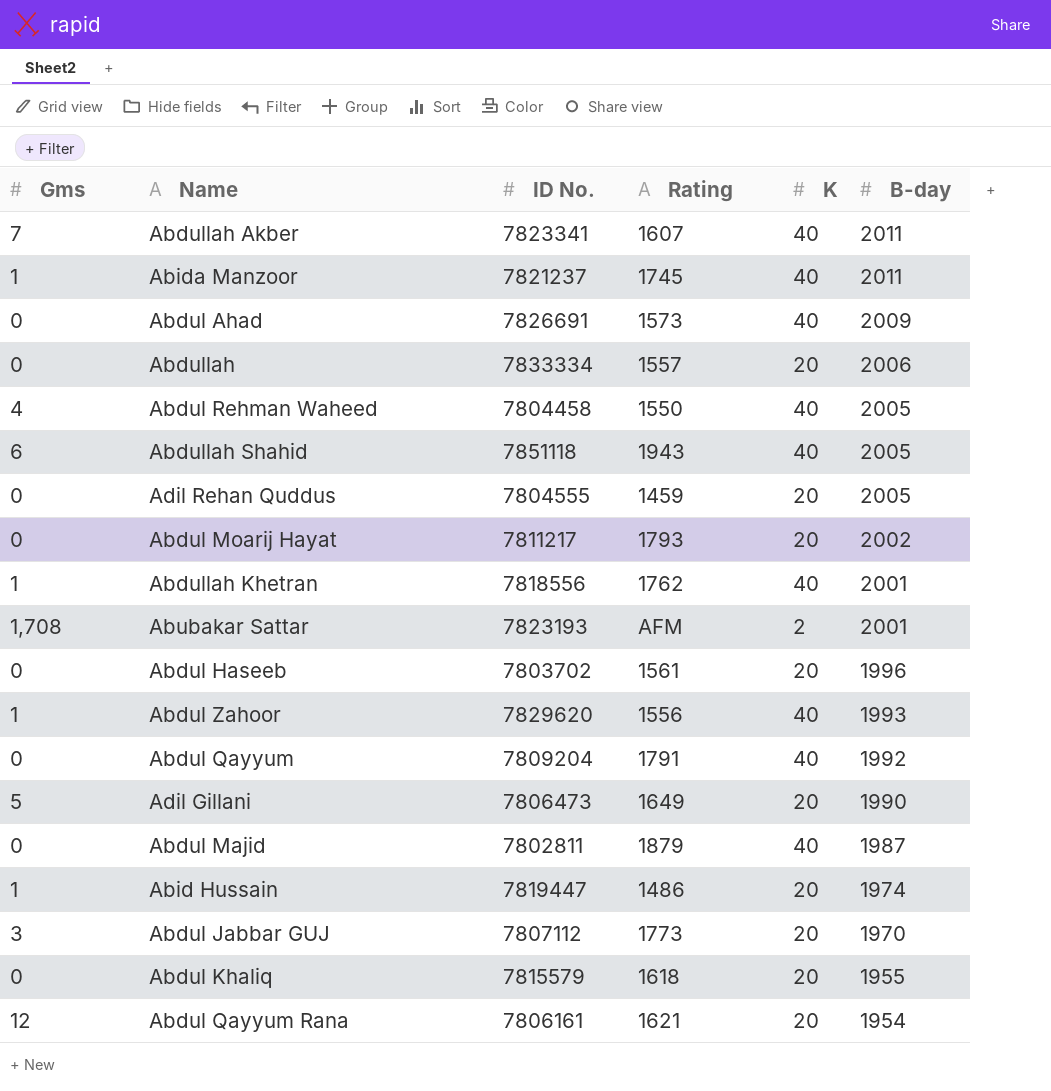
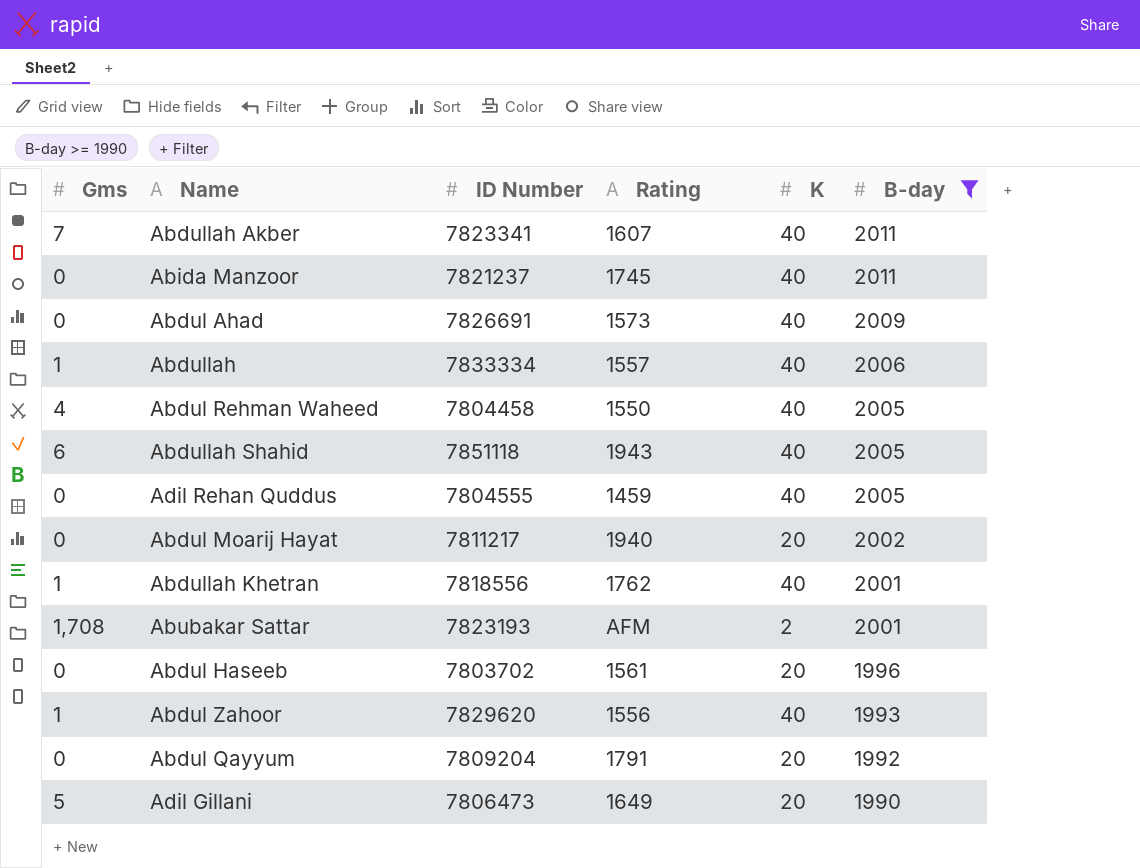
filter: none -> B-day >= 1990
column name: ID No. -> ID Number
Abida Manzoor | Gms: 1 -> 0
Abdullah | Gms: 0 -> 1
Abdullah | K: 20 -> 40
Adil Rehan Quddus | K: 20 -> 40
Abdul Moarij Hayat | Rating: 1793 -> 1940
Abdul Qayyum | K: 40 -> 20

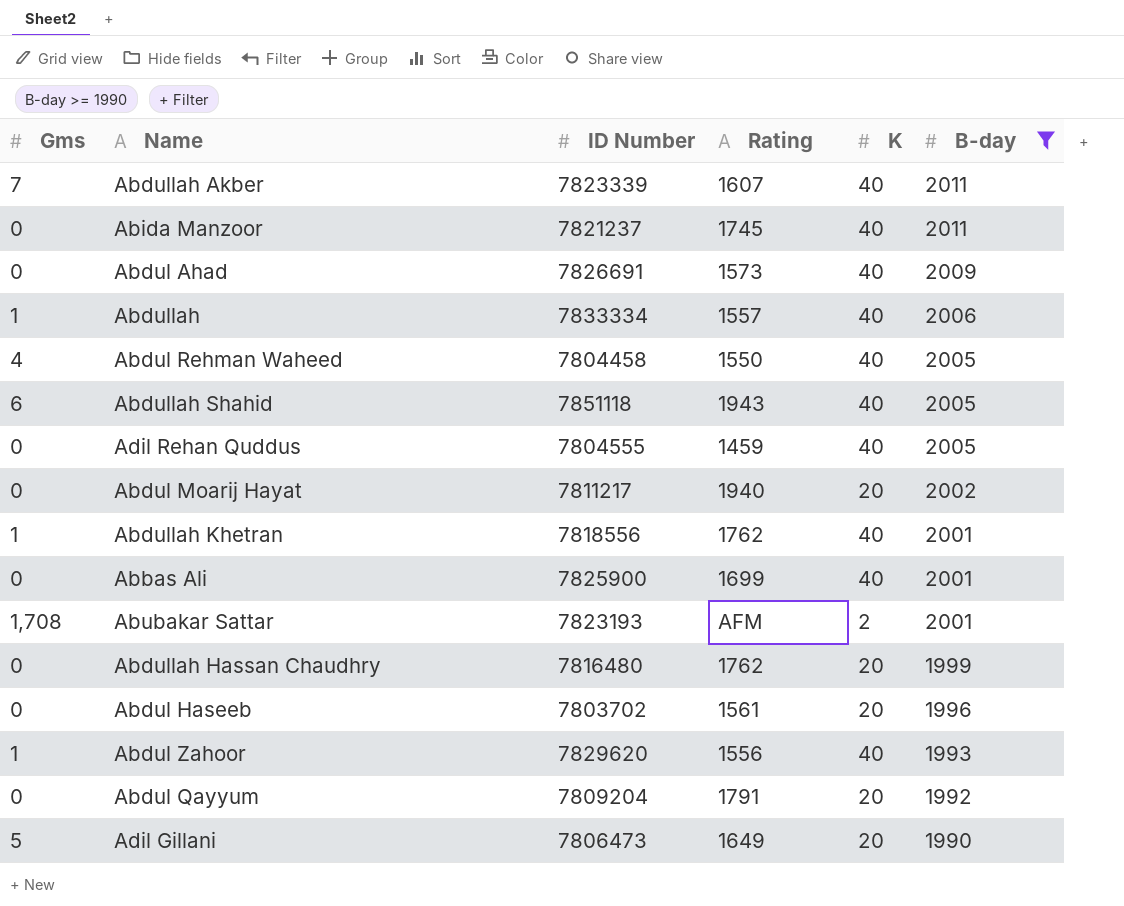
Abdullah Akber | ID Number: 7823341 -> 7823339
row Abbas Ali: none -> 0 | 7825900 | 1699 | 40 | 2001
row Abdullah Hassan Chaudhry: none -> 0 | 7816480 | 1762 | 20 | 1999

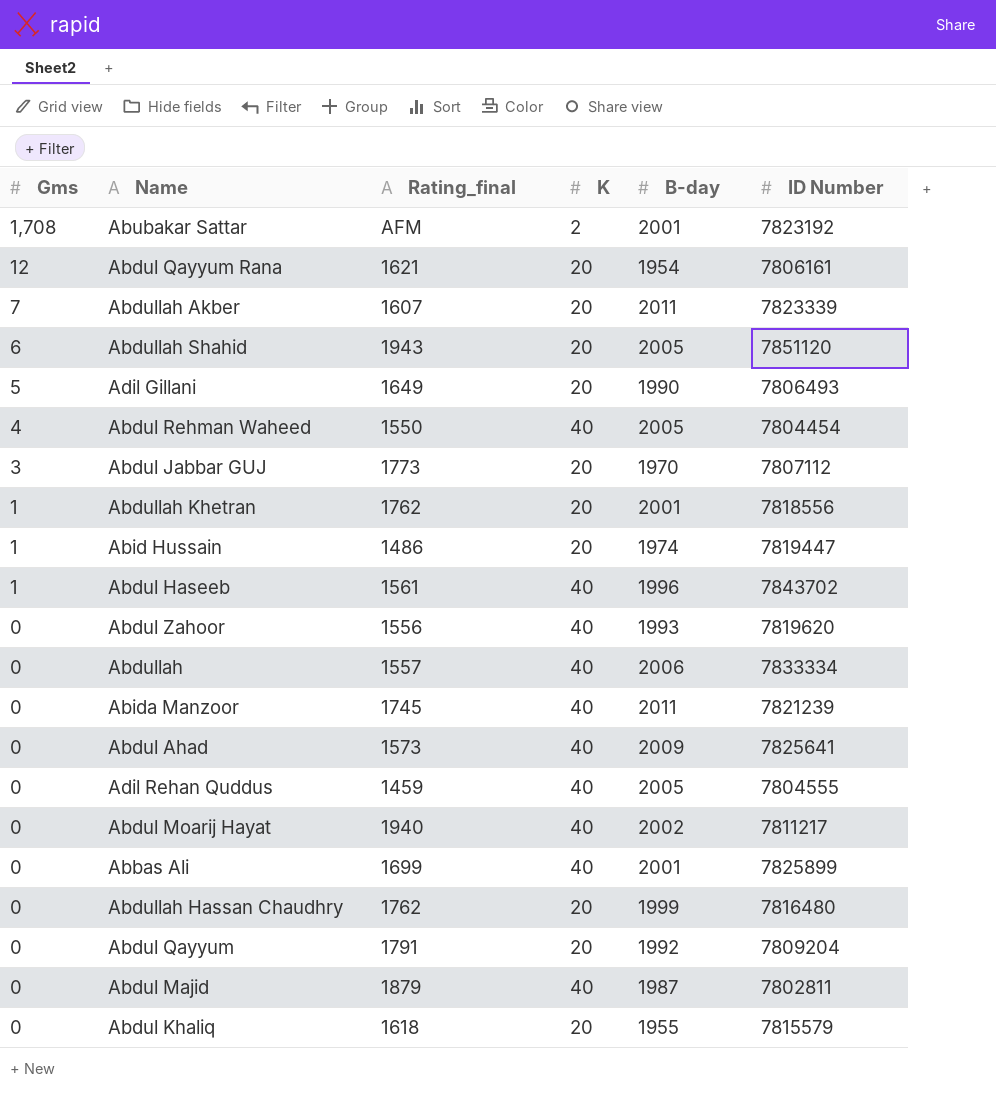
filter: B-day >= 1990 -> none
row order: B-day descending -> Gms descending
column name: Rating -> Rating_final
column ID Number | position: 3 -> 6
Abubakar Sattar | ID Number: 7823193 -> 7823192
Abdullah Akber | K: 40 -> 20
Abdullah Shahid | K: 40 -> 20
Abdullah Shahid | ID Number: 7851118 -> 7851120
Adil Gillani | ID Number: 7806473 -> 7806493
Abdul Rehman Waheed | ID Number: 7804458 -> 7804454
Abdullah Khetran | K: 40 -> 20
Abdul Haseeb | Gms: 0 -> 1
Abdul Haseeb | K: 20 -> 40
Abdul Haseeb | ID Number: 7803702 -> 7843702
Abdul Zahoor | Gms: 1 -> 0
Abdul Zahoor | ID Number: 7829620 -> 7819620
Abdullah | Gms: 1 -> 0
Abida Manzoor | ID Number: 7821237 -> 7821239
Abdul Ahad | ID Number: 7826691 -> 7825641
Abdul Moarij Hayat | K: 20 -> 40
Abbas Ali | ID Number: 7825900 -> 7825899

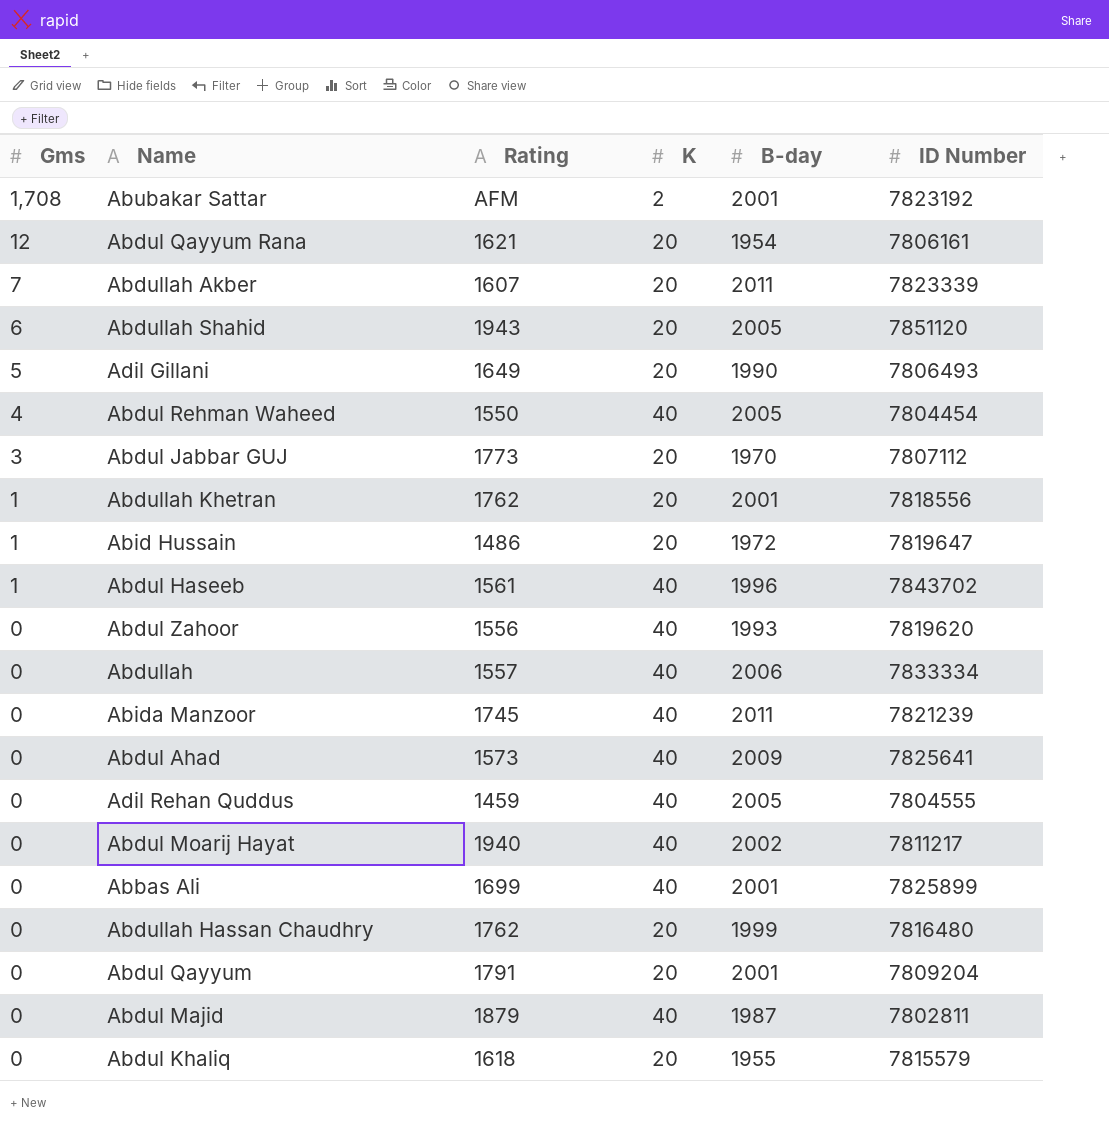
column name: Rating_final -> Rating
Abid Hussain | B-day: 1974 -> 1972
Abid Hussain | ID Number: 7819447 -> 7819647
Abdul Qayyum | B-day: 1992 -> 2001

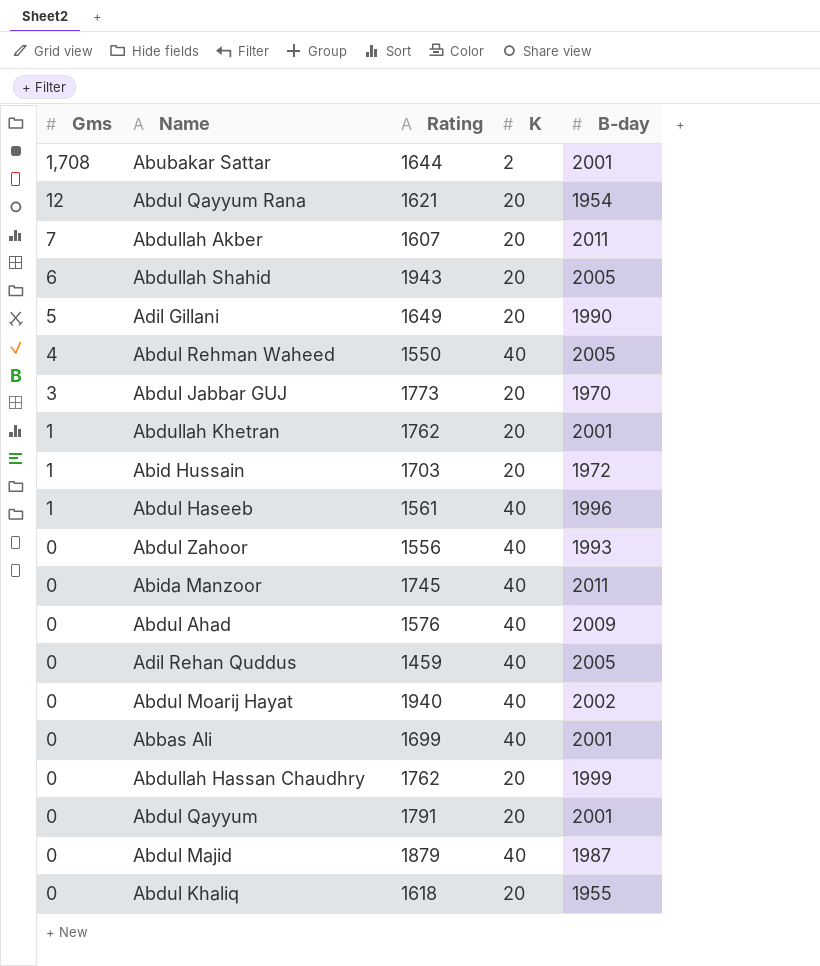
column ID Number | position: 6 -> none
row Abdullah: 0 | 1557 | 40 | 2006 | 7833334 -> none
Abubakar Sattar | Rating: AFM -> 1644
Abid Hussain | Rating: 1486 -> 1703
Abdul Ahad | Rating: 1573 -> 1576

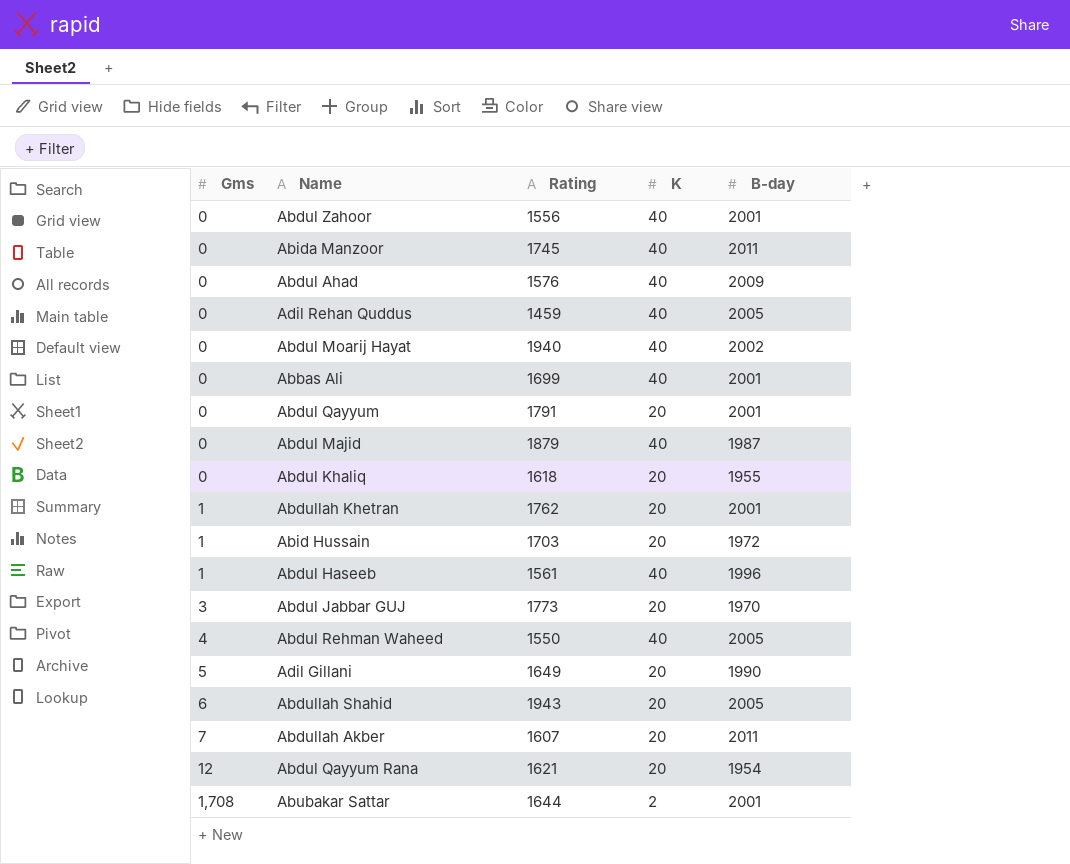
row order: Gms descending -> Gms ascending
row Abdullah Hassan Chaudhry: 0 | 1762 | 20 | 1999 -> none
Abdul Zahoor | B-day: 1993 -> 2001

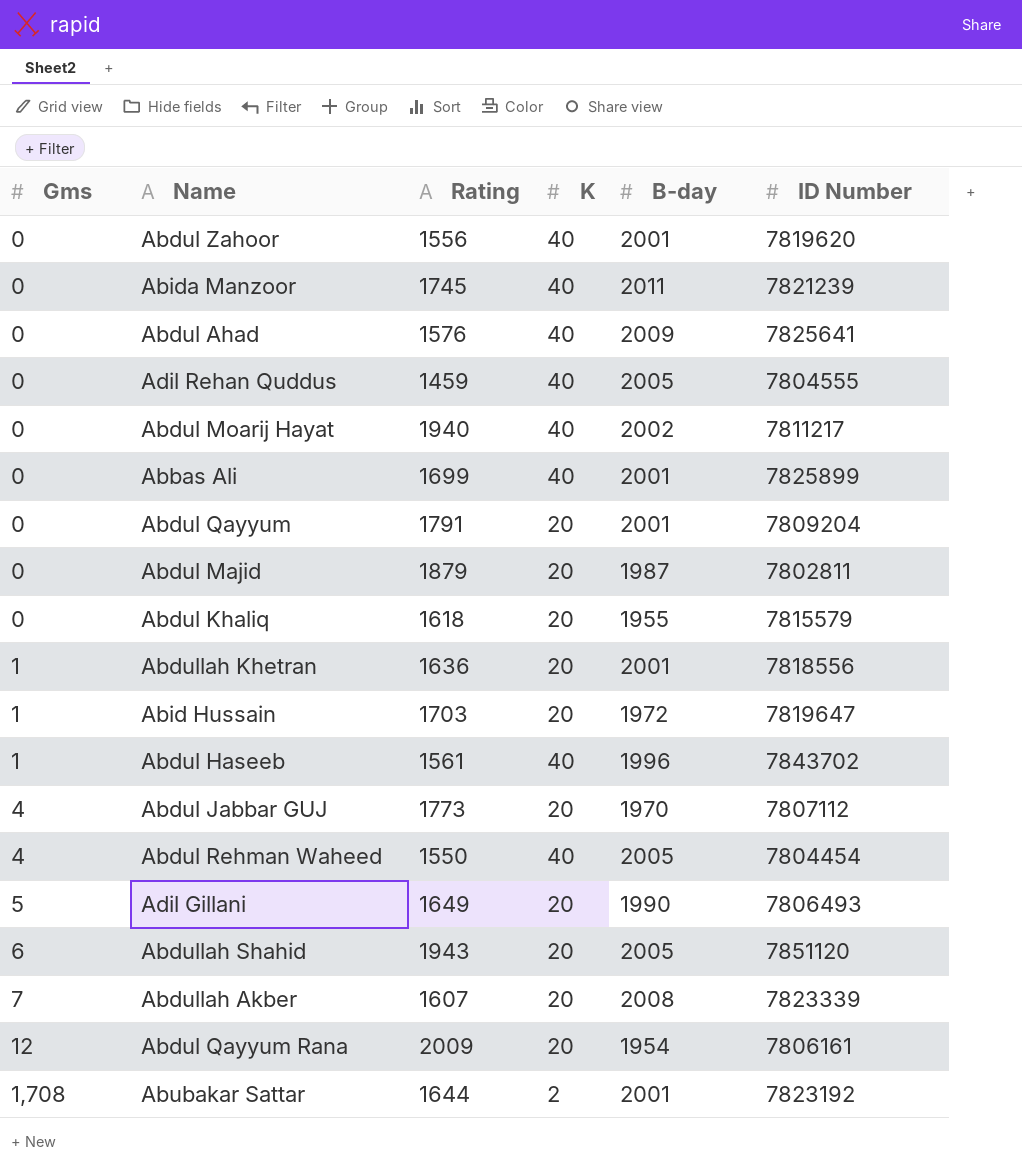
column ID Number | position: none -> 6
Abdul Majid | K: 40 -> 20
Abdullah Khetran | Rating: 1762 -> 1636
Abdul Jabbar GUJ | Gms: 3 -> 4
Abdullah Akber | B-day: 2011 -> 2008
Abdul Qayyum Rana | Rating: 1621 -> 2009

